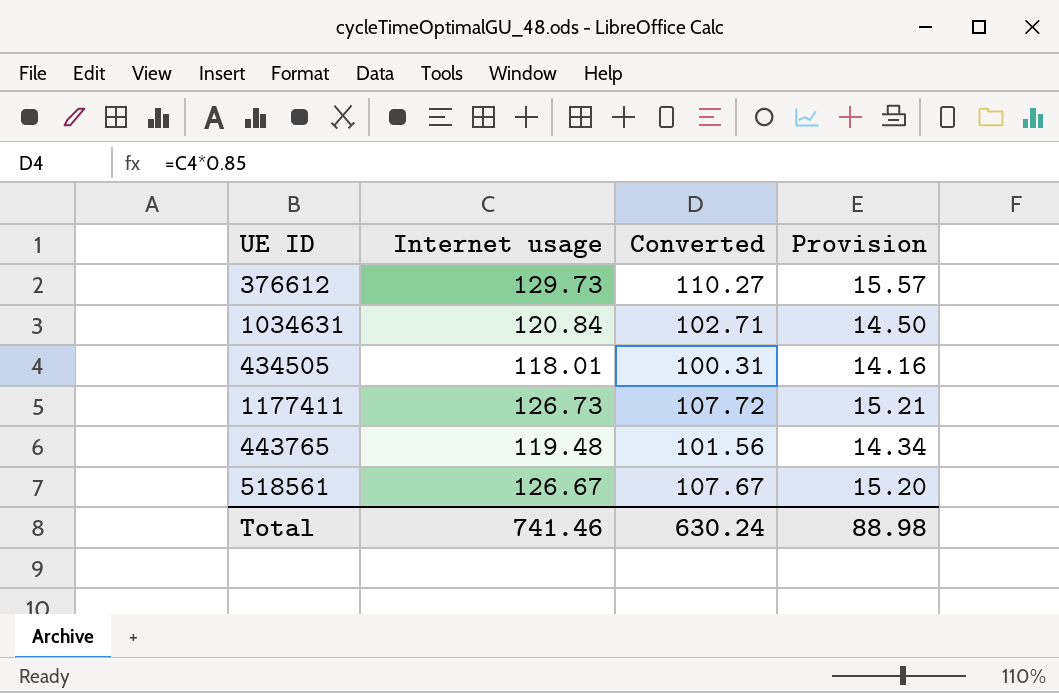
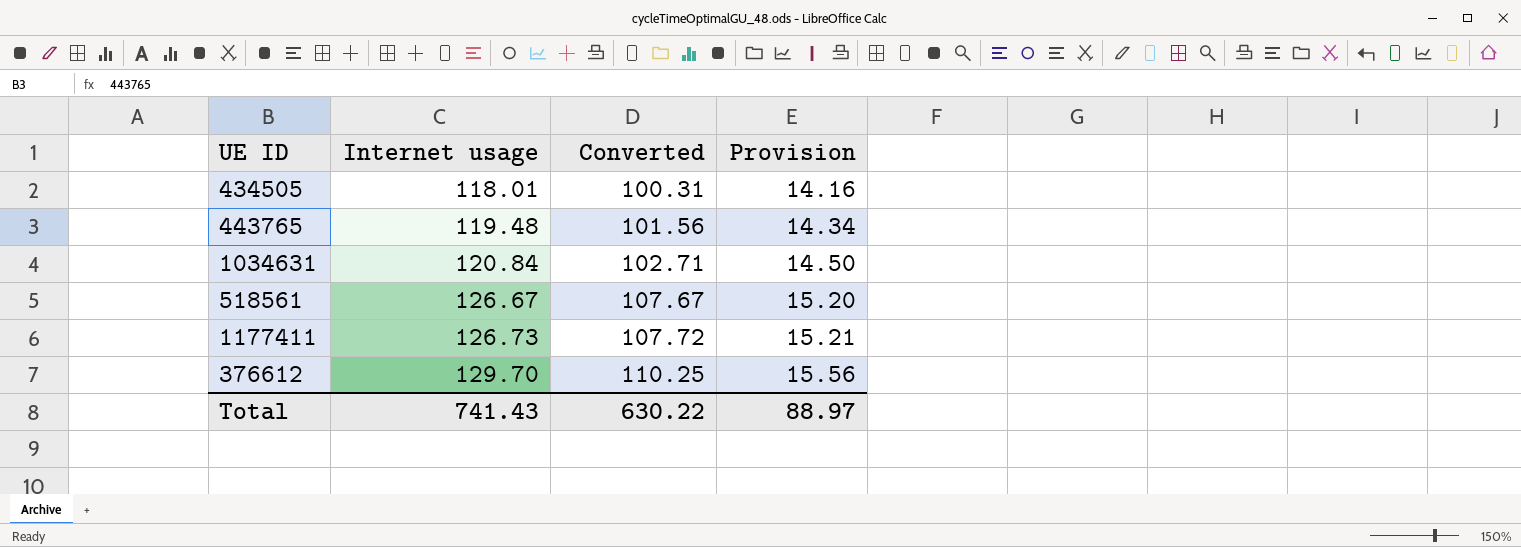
row order: none -> Internet usage ascending
376612 | Internet usage: 129.73 -> 129.70
376612 | Converted: 110.27 -> 110.25
376612 | Provision: 15.57 -> 15.56
Total | Internet usage: 741.46 -> 741.43
Total | Converted: 630.24 -> 630.22
Total | Provision: 88.98 -> 88.97

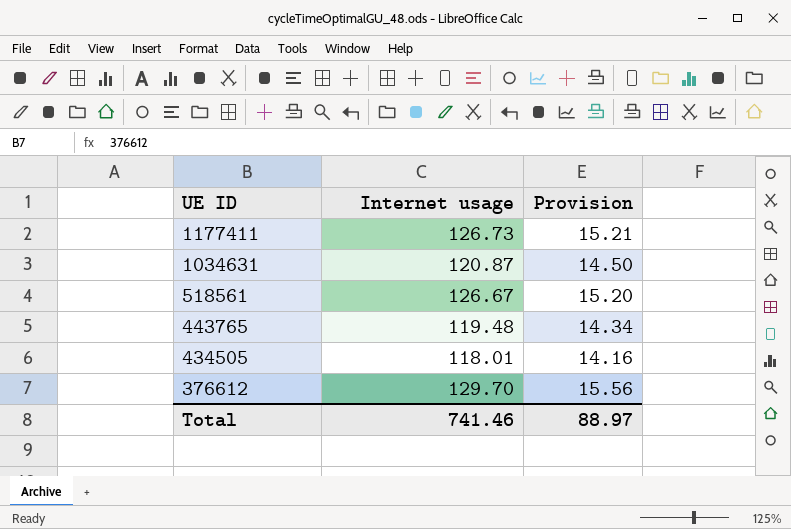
row order: Internet usage ascending -> UE ID descending
column Converted | formula: [Internet usage] * 0.85 -> none
1034631 | Internet usage: 120.84 -> 120.87
Total | Internet usage: 741.43 -> 741.46

